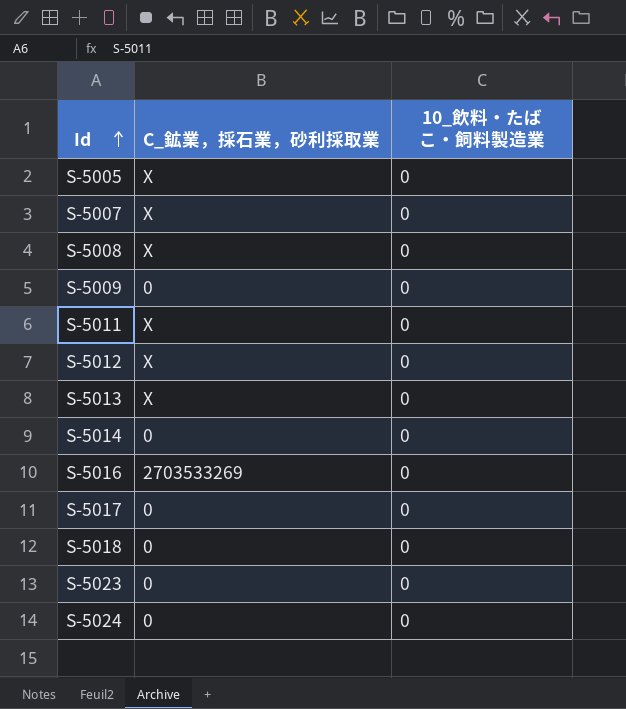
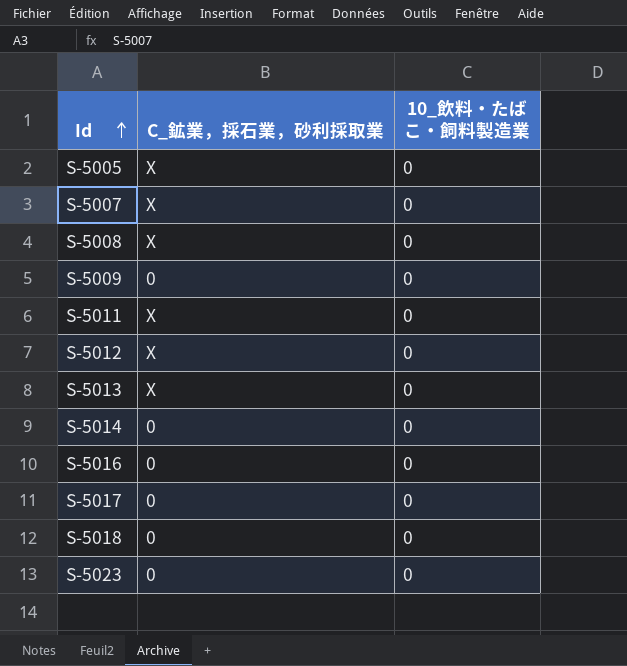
row S-5024: 0 | 0 -> none
S-5016 | C_鉱業，採石業，砂利採取業: 2703533269 -> 0

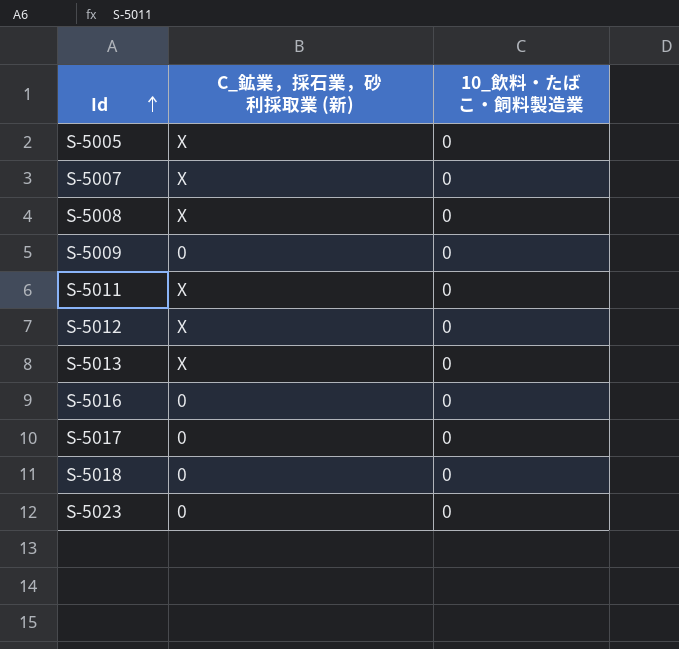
column name: C_鉱業，採石業，砂利採取業 -> C_鉱業，採石業，砂利採取業 (新)
row S-5014: 0 | 0 -> none

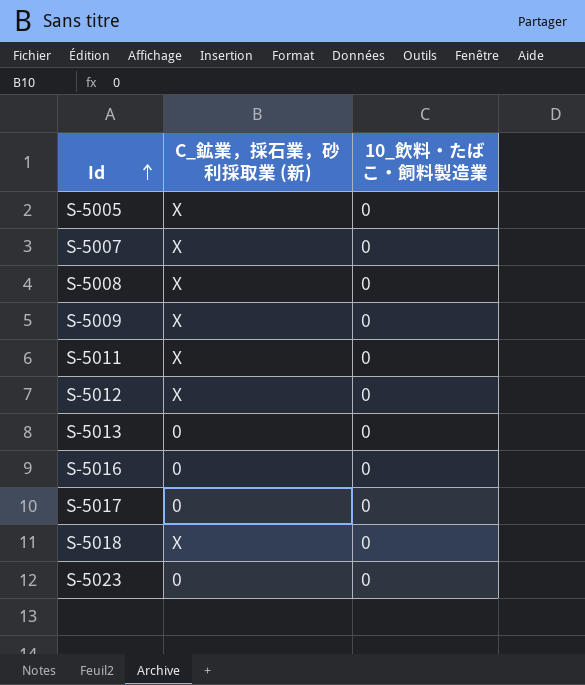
S-5009 | C_鉱業，採石業，砂利採取業 (新): 0 -> X
S-5013 | C_鉱業，採石業，砂利採取業 (新): X -> 0
S-5018 | C_鉱業，採石業，砂利採取業 (新): 0 -> X

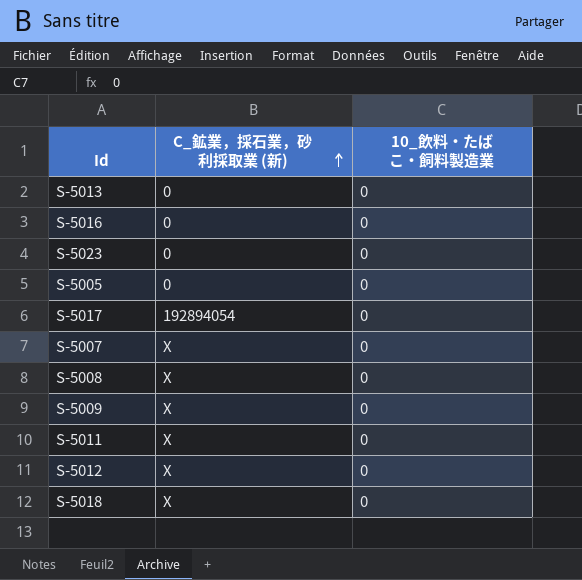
row order: Id ascending -> C_鉱業，採石業，砂利採取業 (新) ascending
S-5005 | C_鉱業，採石業，砂利採取業 (新): X -> 0
S-5017 | C_鉱業，採石業，砂利採取業 (新): 0 -> 192894054

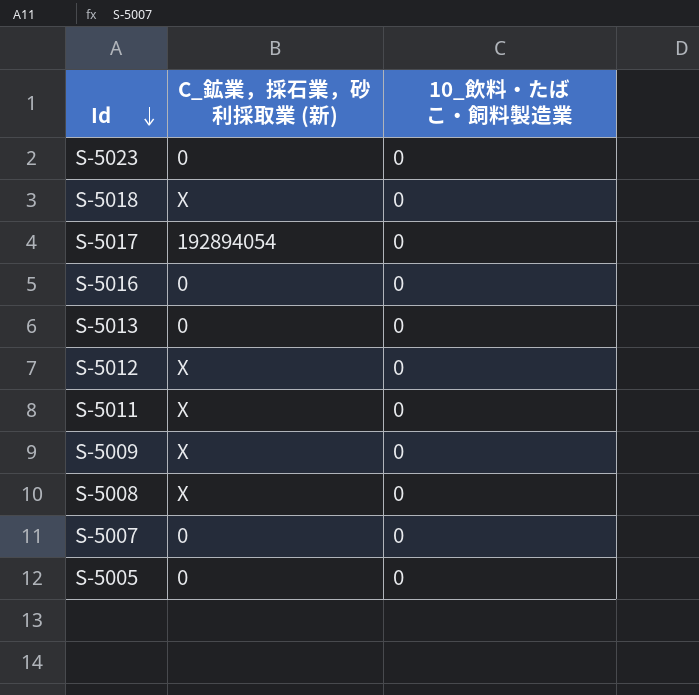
row order: C_鉱業，採石業，砂利採取業 (新) ascending -> Id descending
S-5007 | C_鉱業，採石業，砂利採取業 (新): X -> 0

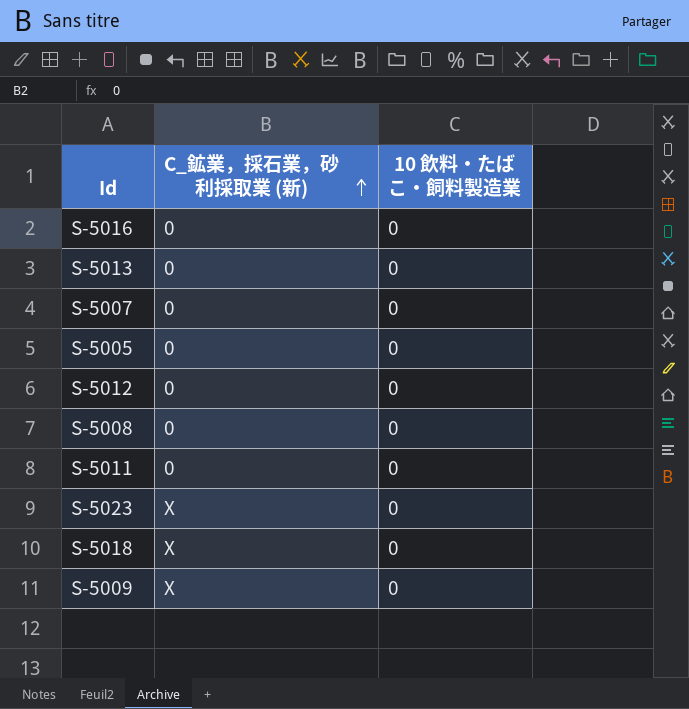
row order: Id descending -> C_鉱業，採石業，砂利採取業 (新) ascending
column name: 10_飲料・たばこ・飼料製造業 -> 10 飲料・たばこ・飼料製造業
row S-5017: 192894054 | 0 -> none
S-5012 | C_鉱業，採石業，砂利採取業 (新): X -> 0
S-5008 | C_鉱業，採石業，砂利採取業 (新): X -> 0
S-5011 | C_鉱業，採石業，砂利採取業 (新): X -> 0
S-5023 | C_鉱業，採石業，砂利採取業 (新): 0 -> X

